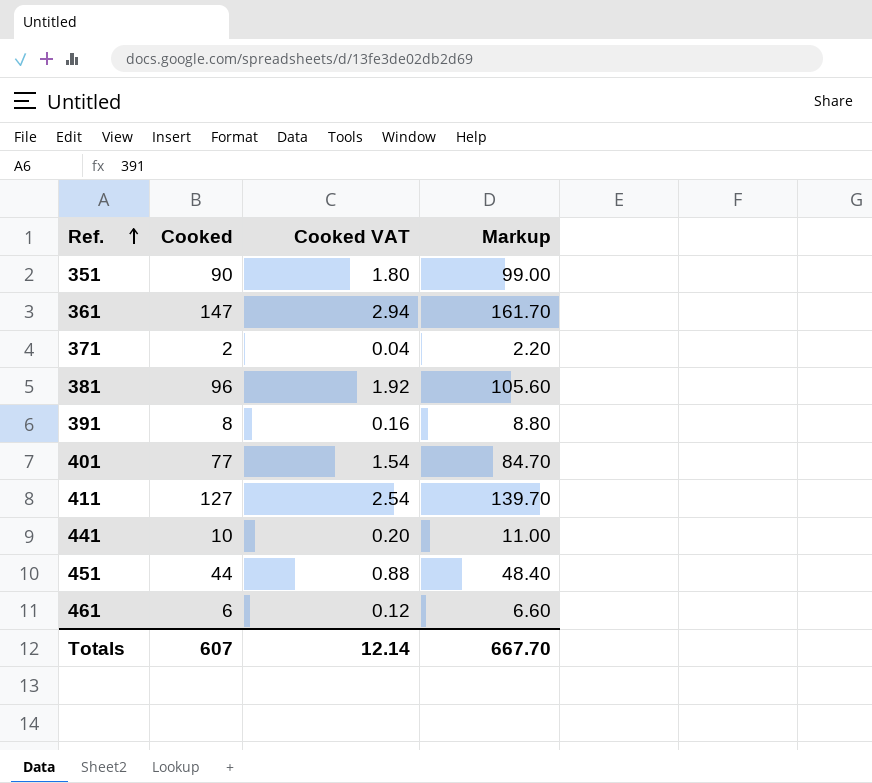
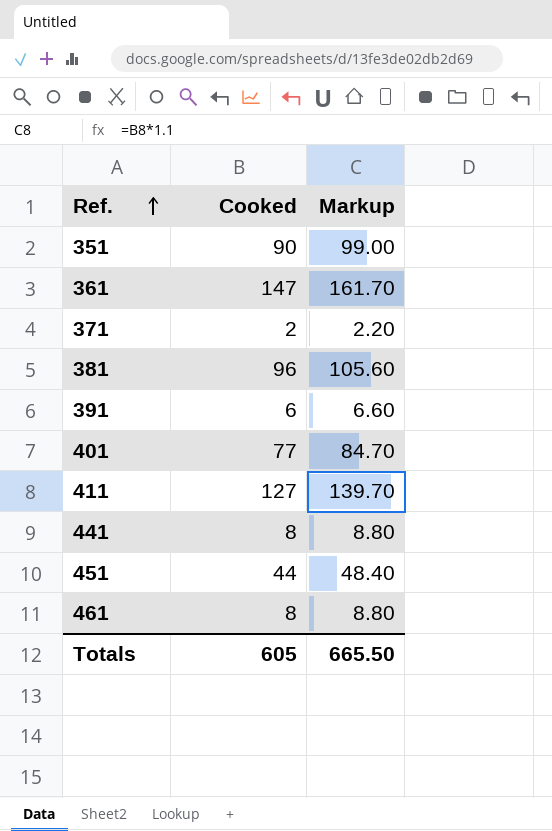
column Cooked VAT | formula: [Cooked] * 0.02 -> none
391 | Cooked: 8 -> 6
391 | Markup: 8.80 -> 6.60
441 | Cooked: 10 -> 8
441 | Markup: 11.00 -> 8.80
461 | Cooked: 6 -> 8
461 | Markup: 6.60 -> 8.80
Totals | Cooked: 607 -> 605
Totals | Markup: 667.70 -> 665.50

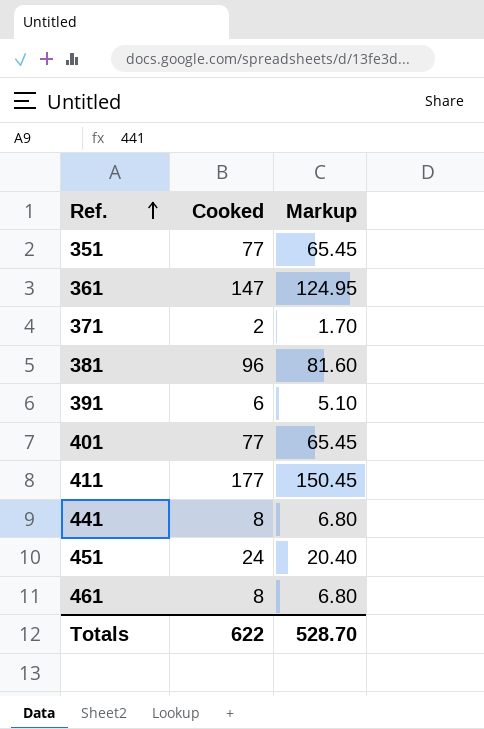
column Markup | formula: [Cooked] * 1.1 -> [Cooked] * 0.85
351 | Cooked: 90 -> 77
411 | Cooked: 127 -> 177
451 | Cooked: 44 -> 24
Totals | Cooked: 605 -> 622
Totals | Markup: 665.50 -> 528.70

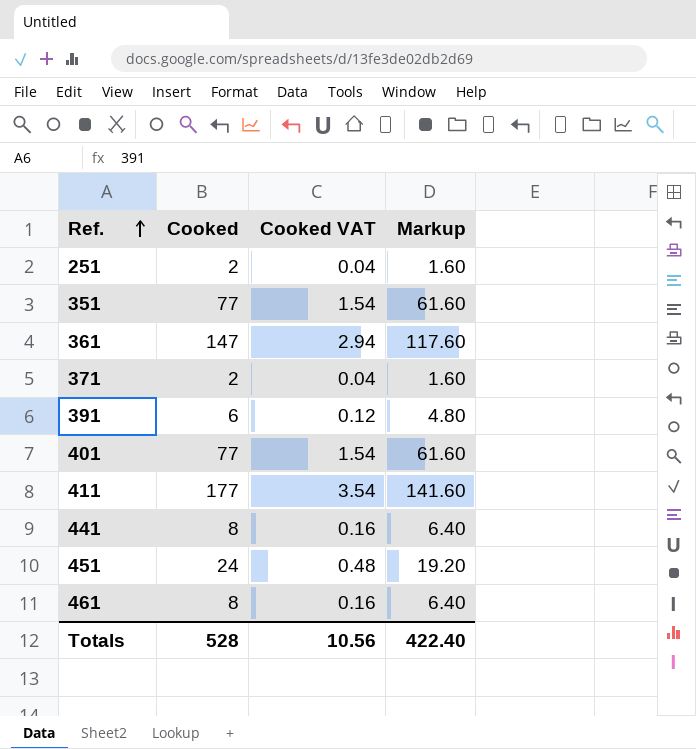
column Cooked VAT | formula: none -> [Cooked] * 0.02
column Markup | formula: [Cooked] * 0.85 -> [Cooked] * 0.8
row 381: 96 | 81.60 -> none
row 251: none -> 2 | 0.04 | 1.60
Totals | Cooked: 622 -> 528
Totals | Markup: 528.70 -> 422.40

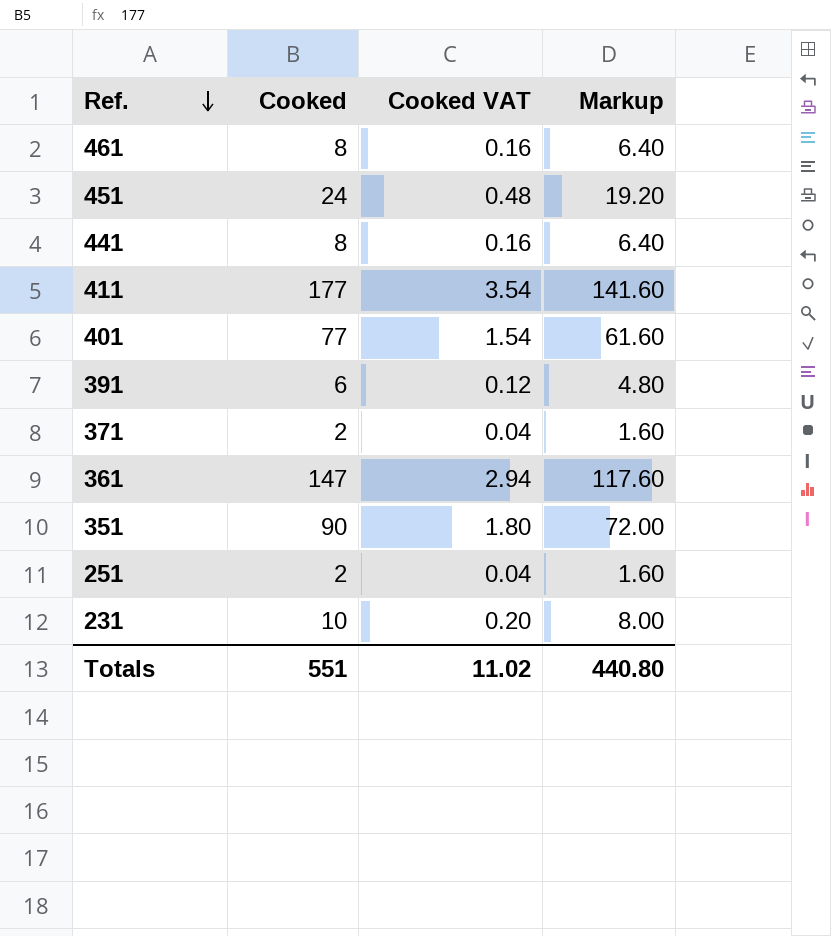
row order: Ref. ascending -> Ref. descending
351 | Cooked: 77 -> 90
351 | Cooked VAT: 1.54 -> 1.80
351 | Markup: 61.60 -> 72.00
row 231: none -> 10 | 0.20 | 8.00
Totals | Cooked: 528 -> 551
Totals | Cooked VAT: 10.56 -> 11.02
Totals | Markup: 422.40 -> 440.80

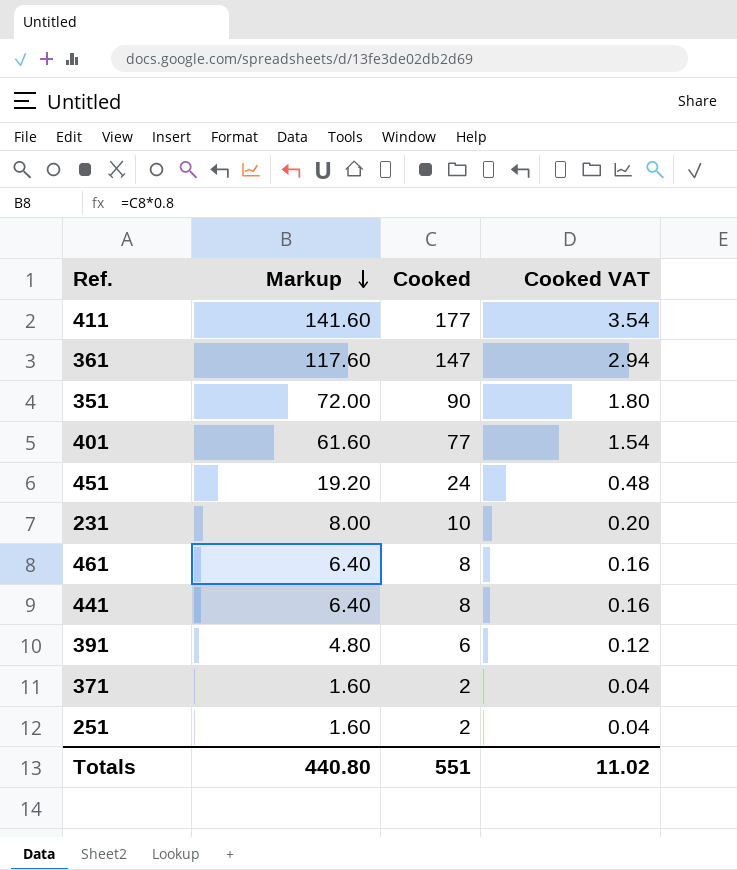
row order: Ref. descending -> Markup descending
column Markup | position: 4 -> 2

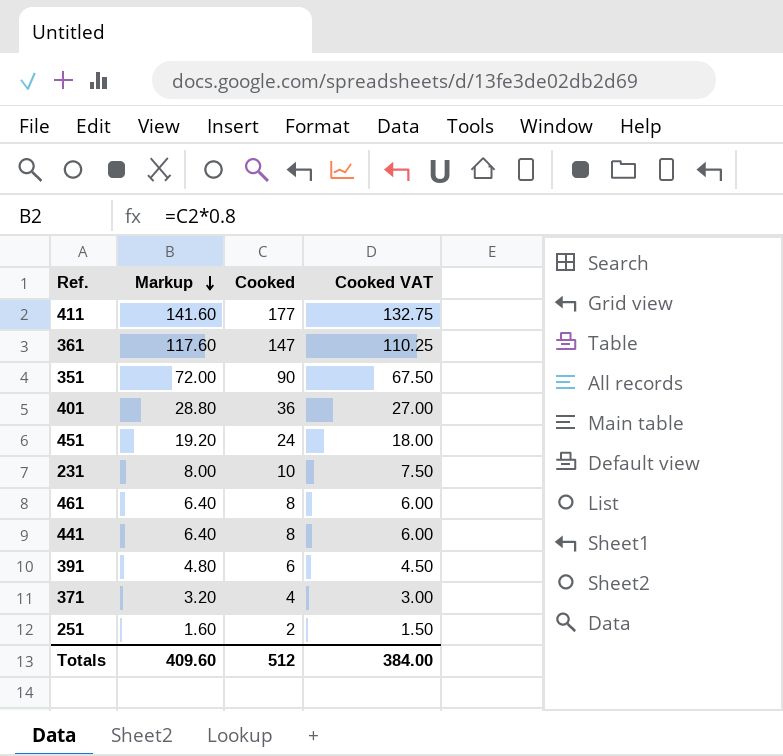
column Cooked VAT | formula: [Cooked] * 0.02 -> [Cooked] * 0.75
401 | Markup: 61.60 -> 28.80
401 | Cooked: 77 -> 36
371 | Markup: 1.60 -> 3.20
371 | Cooked: 2 -> 4
Totals | Markup: 440.80 -> 409.60
Totals | Cooked: 551 -> 512
Totals | Cooked VAT: 11.02 -> 384.00

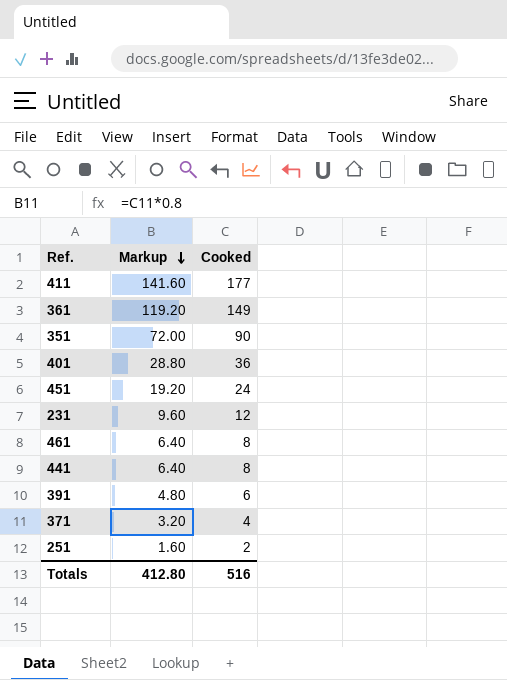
column Cooked VAT | formula: [Cooked] * 0.75 -> none
361 | Markup: 117.60 -> 119.20
361 | Cooked: 147 -> 149
231 | Markup: 8.00 -> 9.60
231 | Cooked: 10 -> 12
Totals | Markup: 409.60 -> 412.80
Totals | Cooked: 512 -> 516

